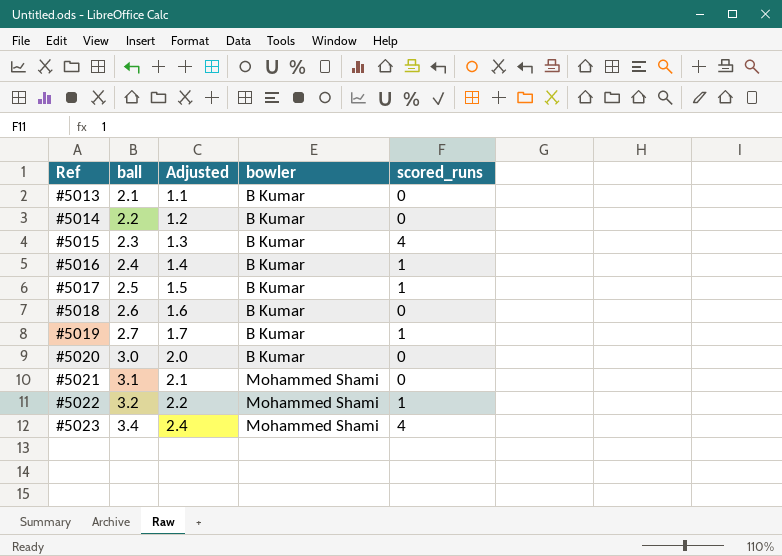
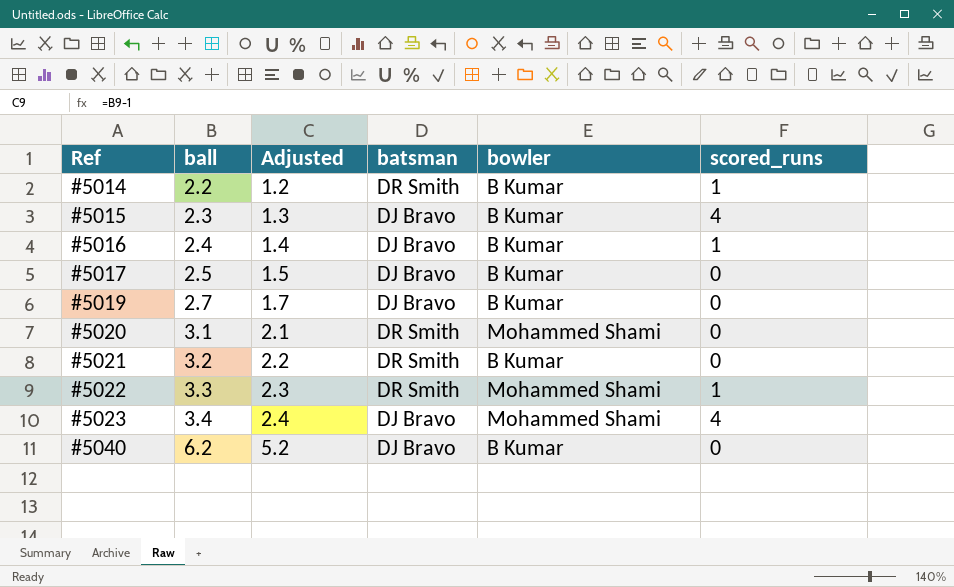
column batsman | position: none -> 4
row #5013: 2.1 | 1.1 | B Kumar | 0 -> none
row #5018: 2.6 | 1.6 | B Kumar | 0 -> none
#5014 | scored_runs: 0 -> 1
#5017 | scored_runs: 1 -> 0
#5019 | scored_runs: 1 -> 0
#5020 | ball: 3.0 -> 3.1
#5020 | Adjusted: 2.0 -> 2.1
#5020 | bowler: B Kumar -> Mohammed Shami
#5021 | ball: 3.1 -> 3.2
#5021 | Adjusted: 2.1 -> 2.2
#5021 | bowler: Mohammed Shami -> B Kumar
#5022 | ball: 3.2 -> 3.3
#5022 | Adjusted: 2.2 -> 2.3
row #5040: none -> 6.2 | 5.2 | DJ Bravo | B Kumar | 0

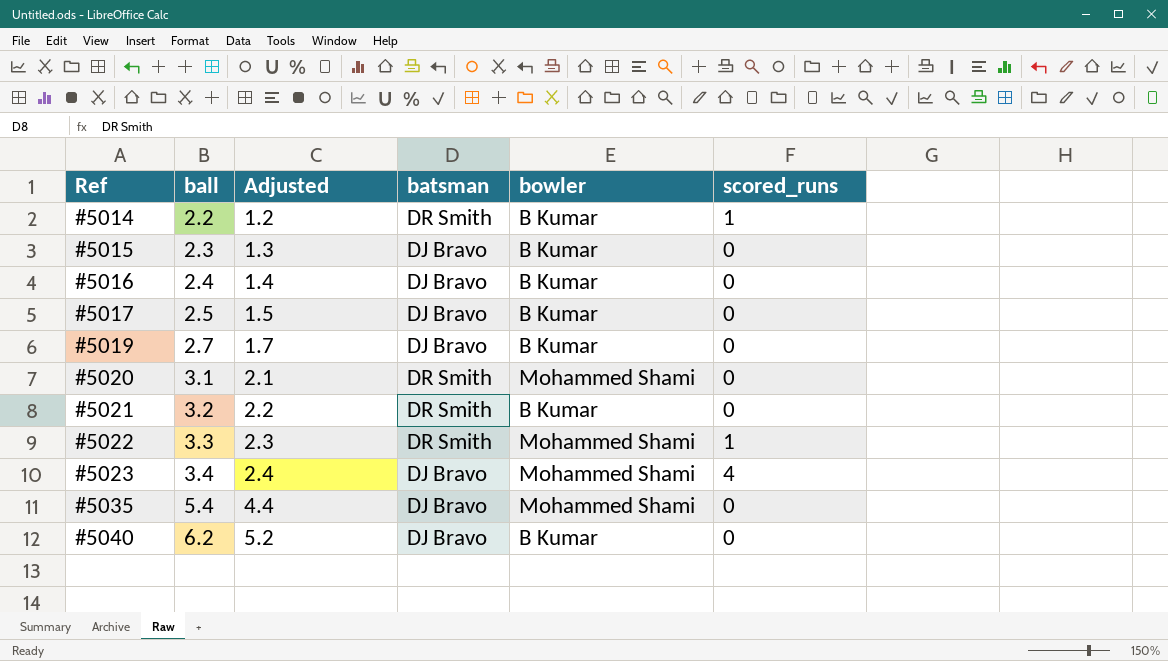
#5015 | scored_runs: 4 -> 0
#5016 | scored_runs: 1 -> 0
row #5035: none -> 5.4 | 4.4 | DJ Bravo | Mohammed Shami | 0

